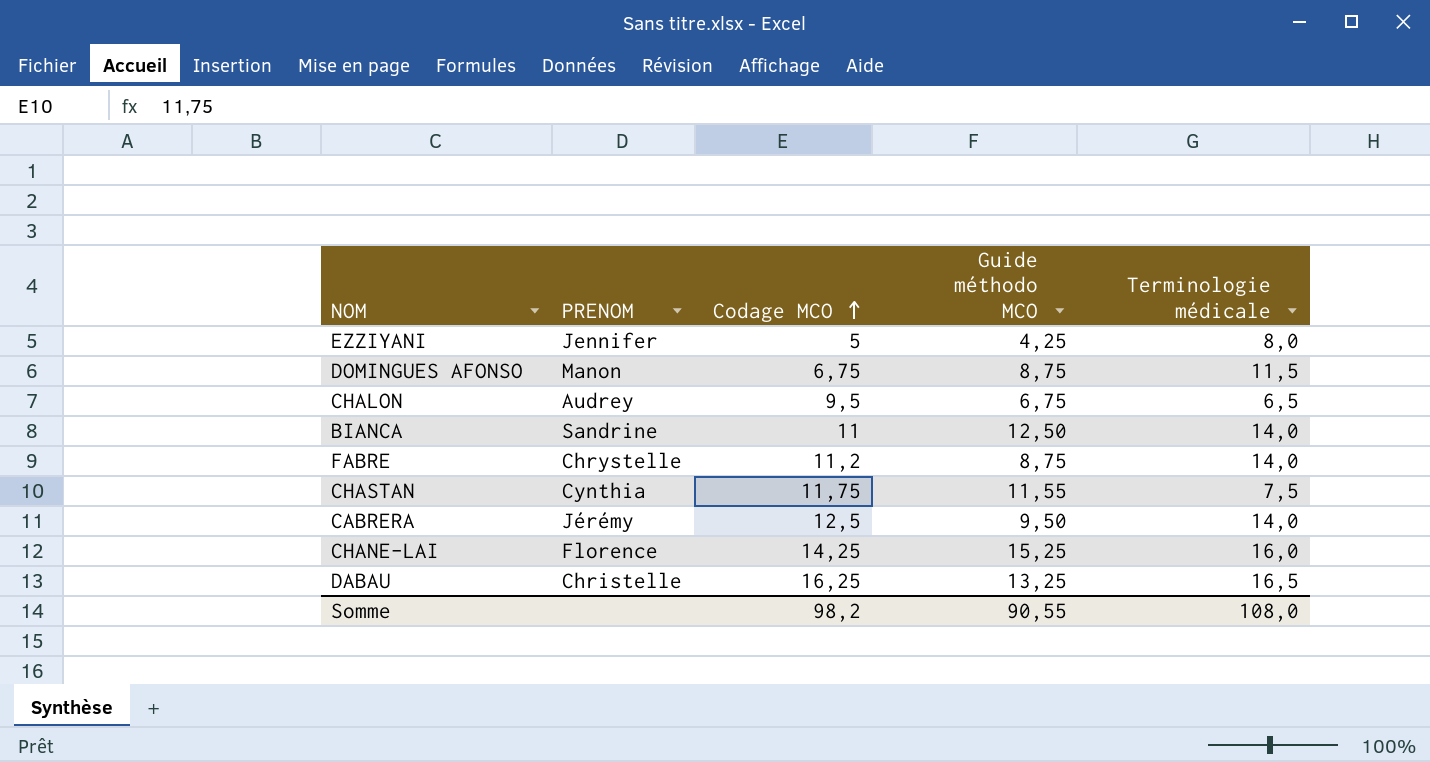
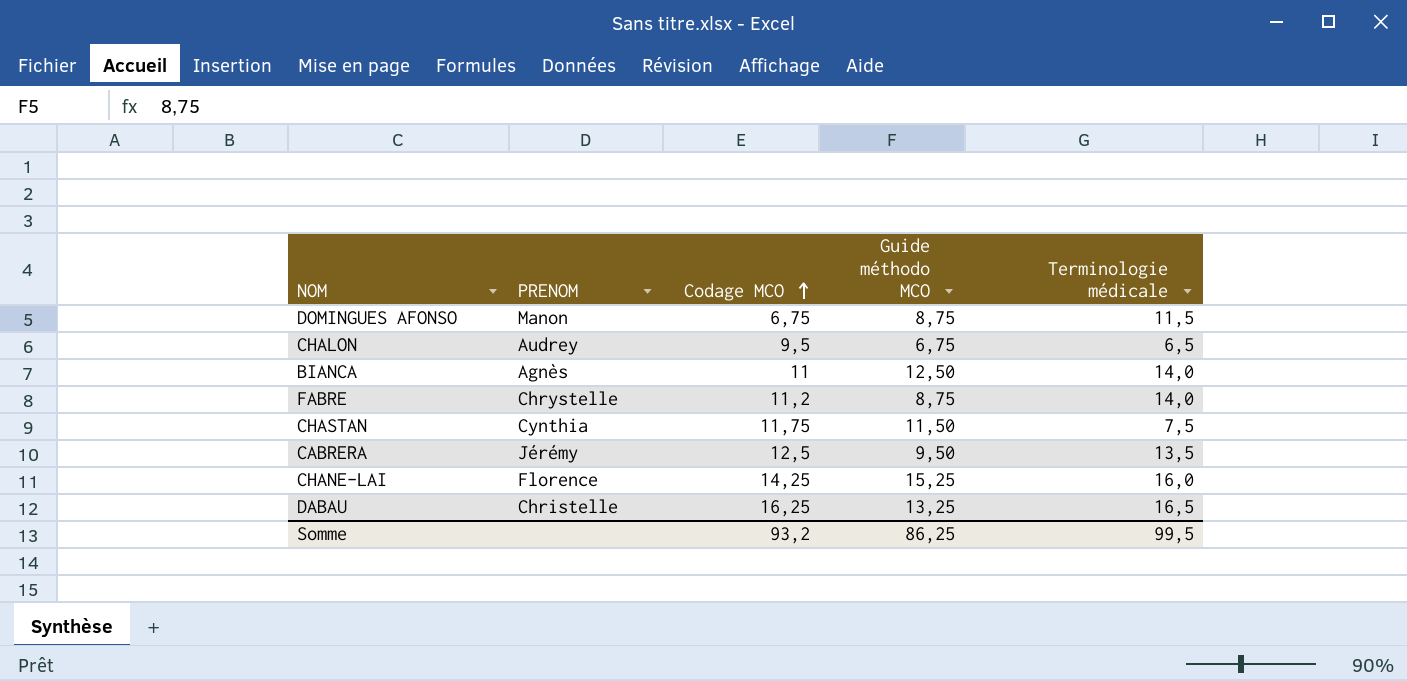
row EZZIYANI: Jennifer | 5 | 4,25 | 8,0 -> none
BIANCA | PRENOM: Sandrine -> Agnès
CHASTAN | Guide méthodo MCO: 11,55 -> 11,50
CABRERA | Terminologie médicale: 14,0 -> 13,5
Somme | Codage MCO: 98,2 -> 93,2
Somme | Guide méthodo MCO: 90,55 -> 86,25
Somme | Terminologie médicale: 108,0 -> 99,5

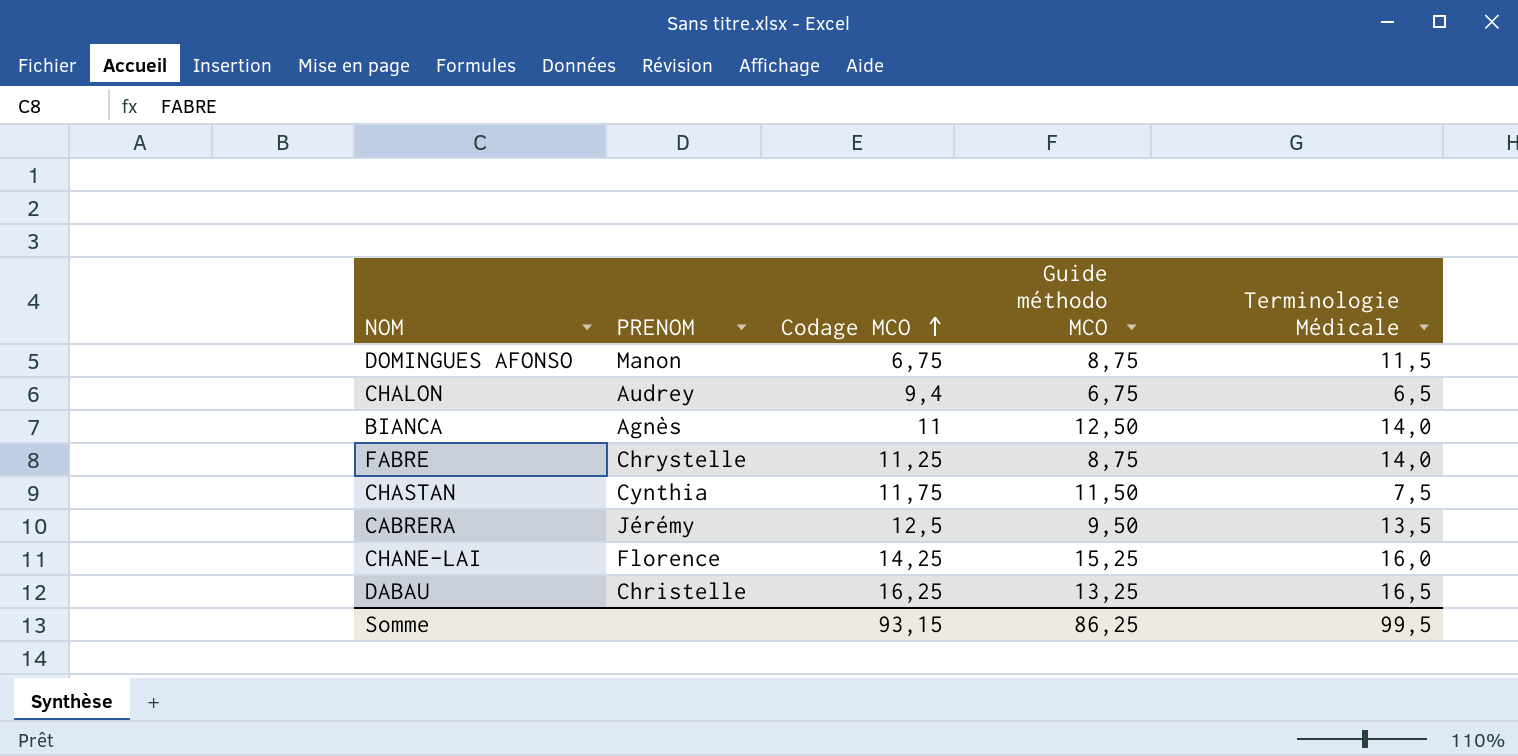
column name: Terminologie médicale -> Terminologie Médicale
CHALON | Codage MCO: 9,5 -> 9,4
FABRE | Codage MCO: 11,2 -> 11,25
Somme | Codage MCO: 93,2 -> 93,15

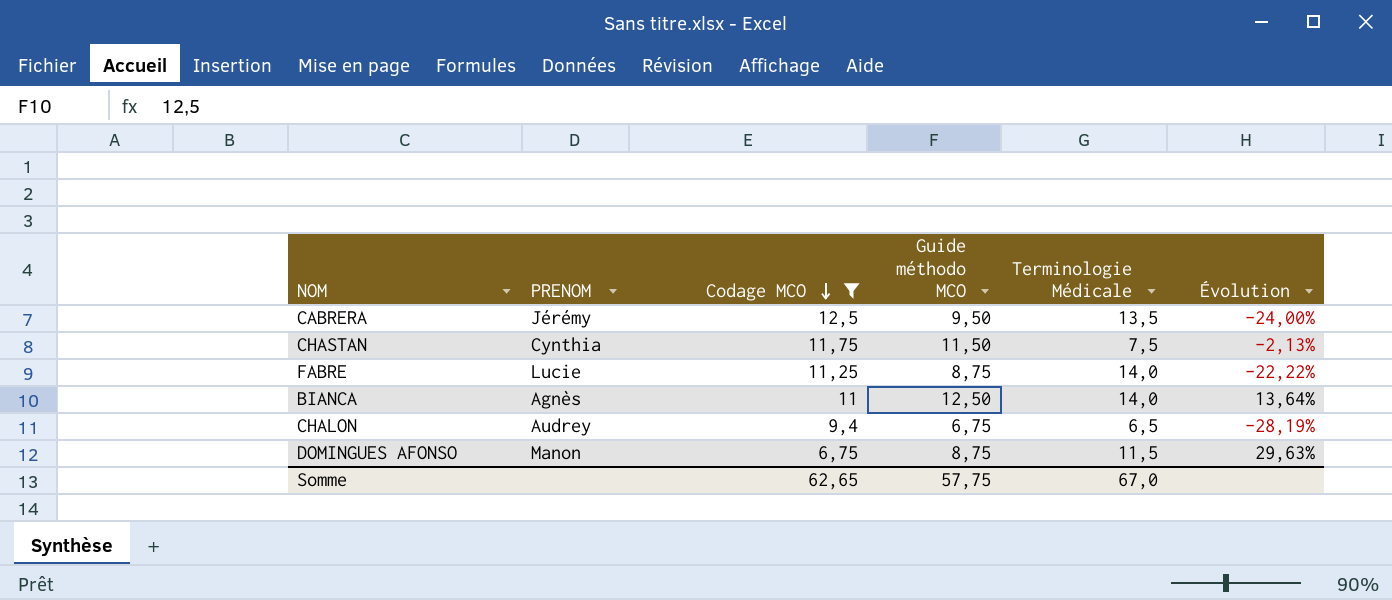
filter: none -> Codage MCO <= 12,5
row order: Codage MCO ascending -> Codage MCO descending
column Évolution | formula: none -> ([Guide méthodo MCO] - [Codage MCO]) / [Codage MCO]
FABRE | PRENOM: Chrystelle -> Lucie
Somme | Codage MCO: 93,15 -> 62,65
Somme | Guide méthodo MCO: 86,25 -> 57,75
Somme | Terminologie Médicale: 99,5 -> 67,0

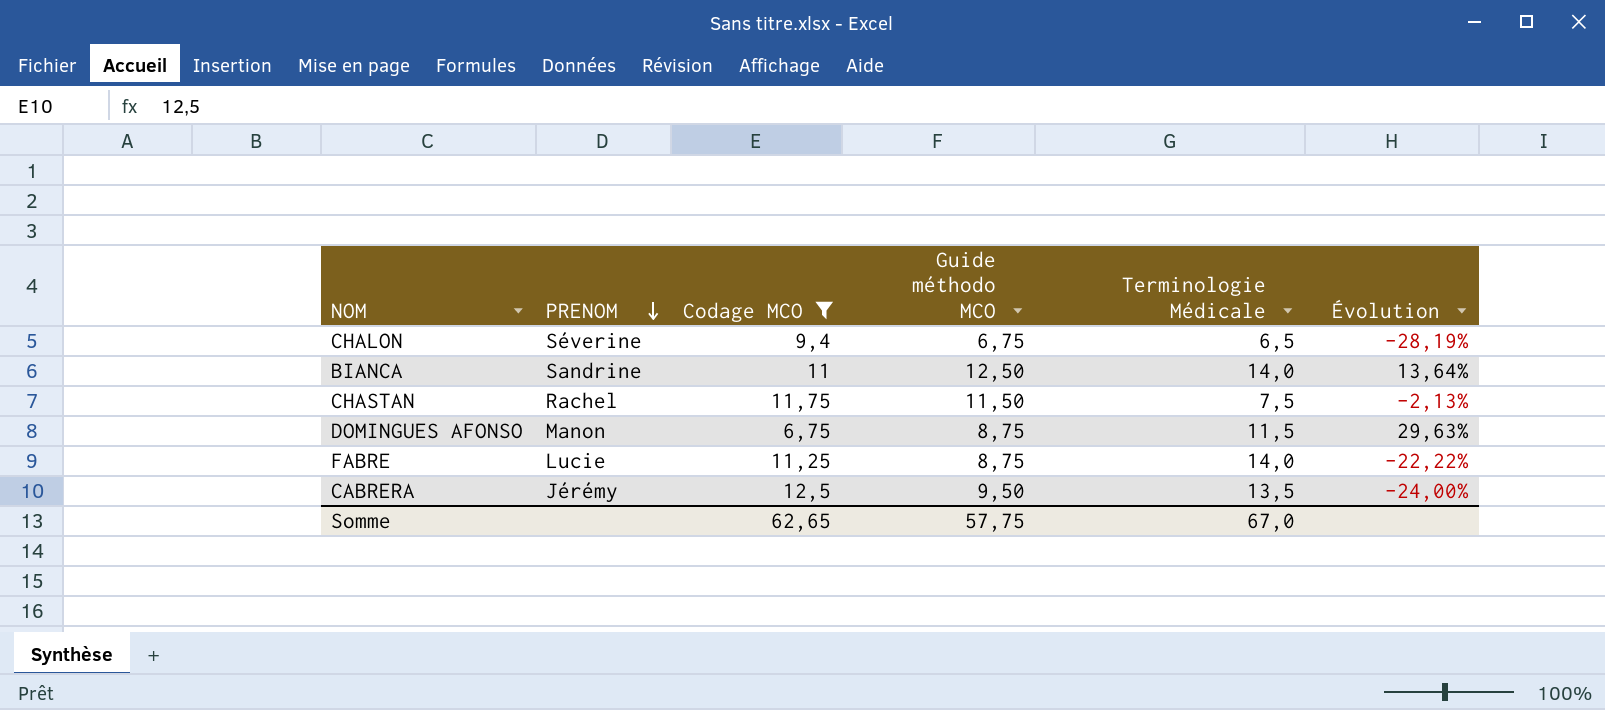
row order: Codage MCO descending -> PRENOM descending
CHALON | PRENOM: Audrey -> Séverine
BIANCA | PRENOM: Agnès -> Sandrine
CHASTAN | PRENOM: Cynthia -> Rachel

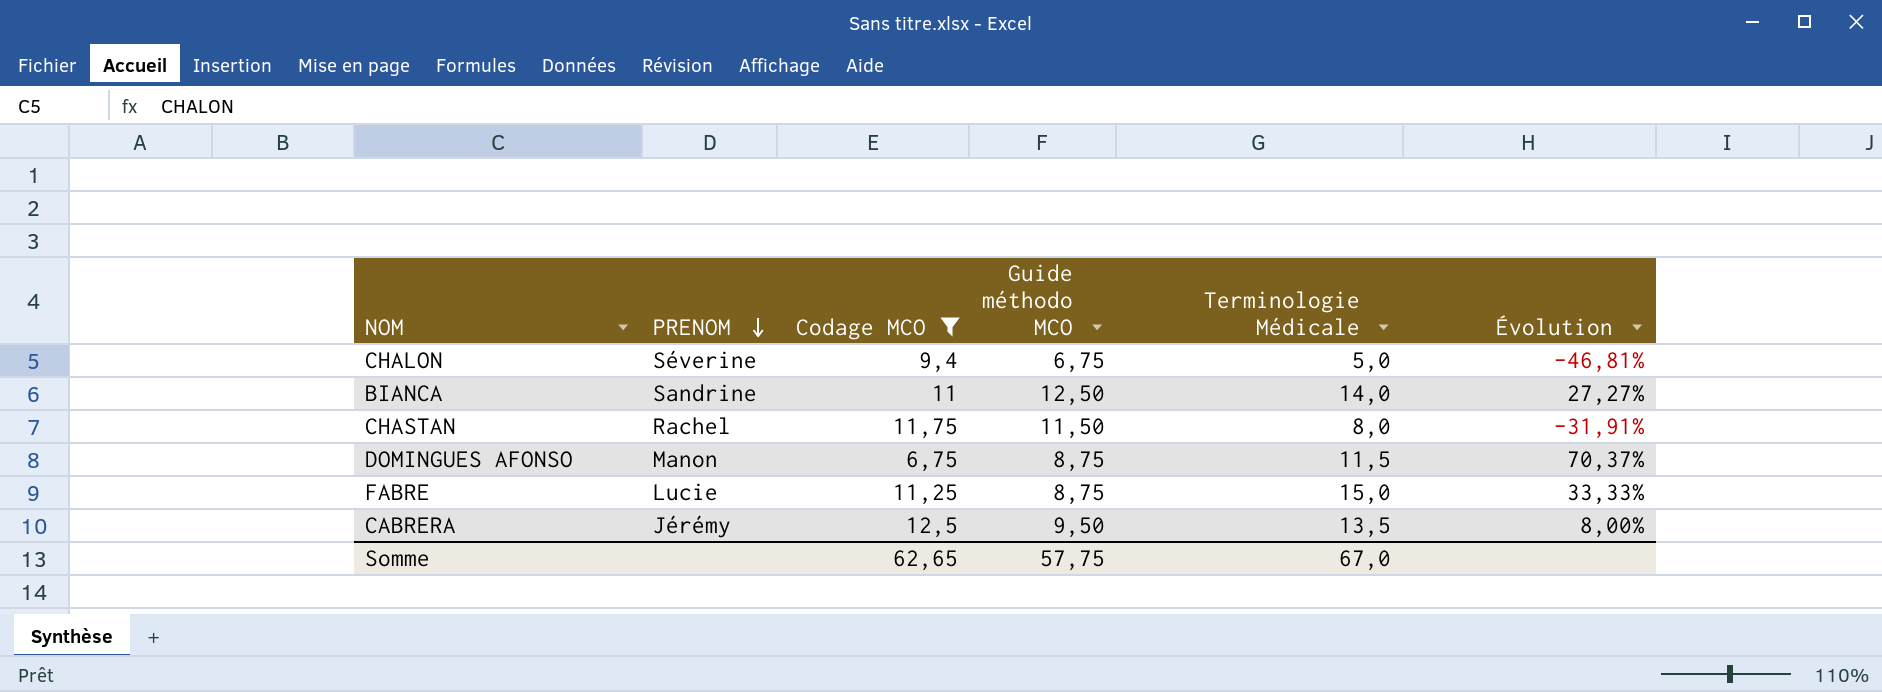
column Évolution | formula: ([Guide méthodo MCO] - [Codage MCO]) / [Codage MCO] -> ([Terminologie Médicale] - [Codage MCO]) / [Codage MCO]
CHALON | Terminologie Médicale: 6,5 -> 5,0
CHASTAN | Terminologie Médicale: 7,5 -> 8,0
FABRE | Terminologie Médicale: 14,0 -> 15,0

